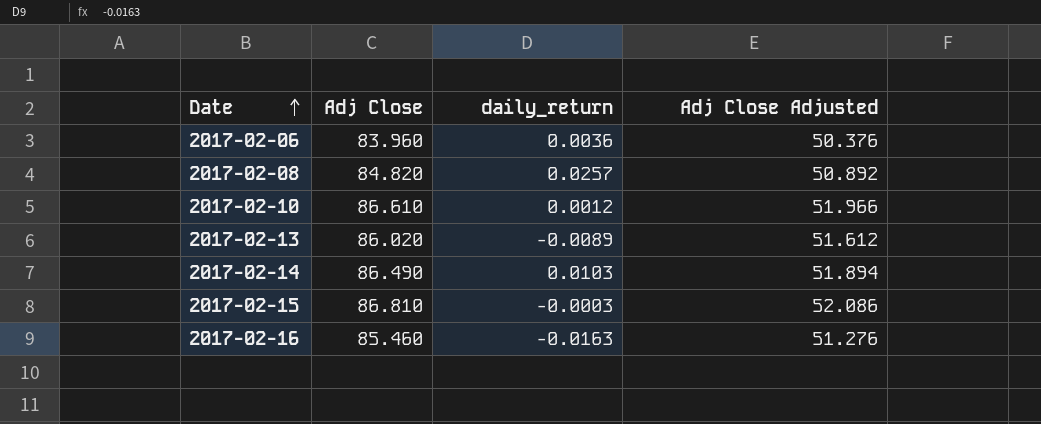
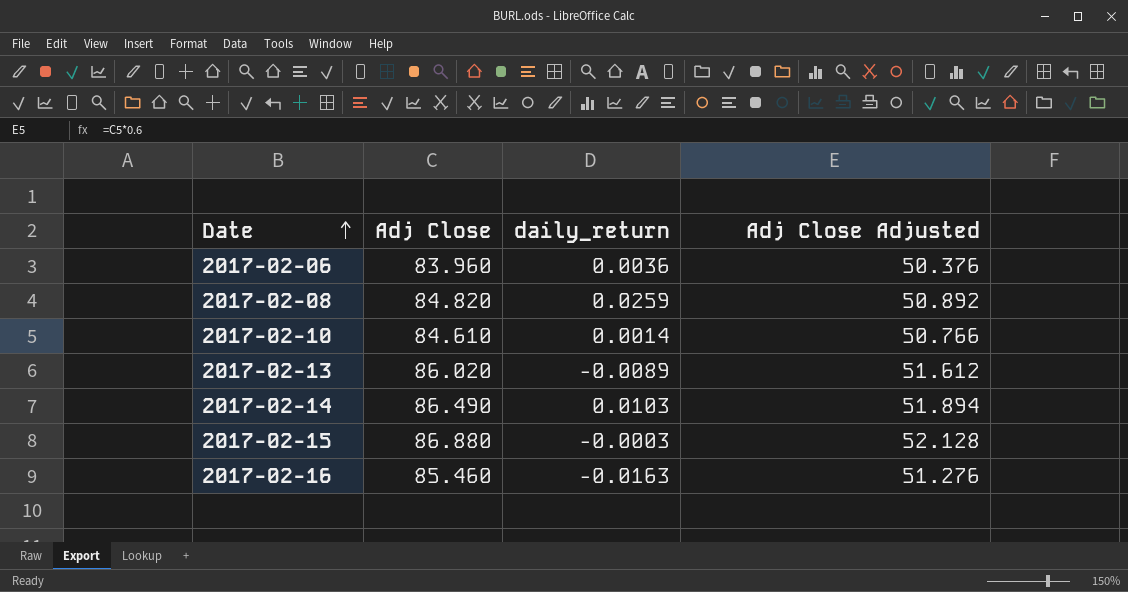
2017-02-08 | daily_return: 0.0257 -> 0.0259
2017-02-10 | Adj Close: 86.610 -> 84.610
2017-02-10 | daily_return: 0.0012 -> 0.0014
2017-02-10 | Adj Close Adjusted: 51.966 -> 50.766
2017-02-15 | Adj Close: 86.810 -> 86.880
2017-02-15 | Adj Close Adjusted: 52.086 -> 52.128

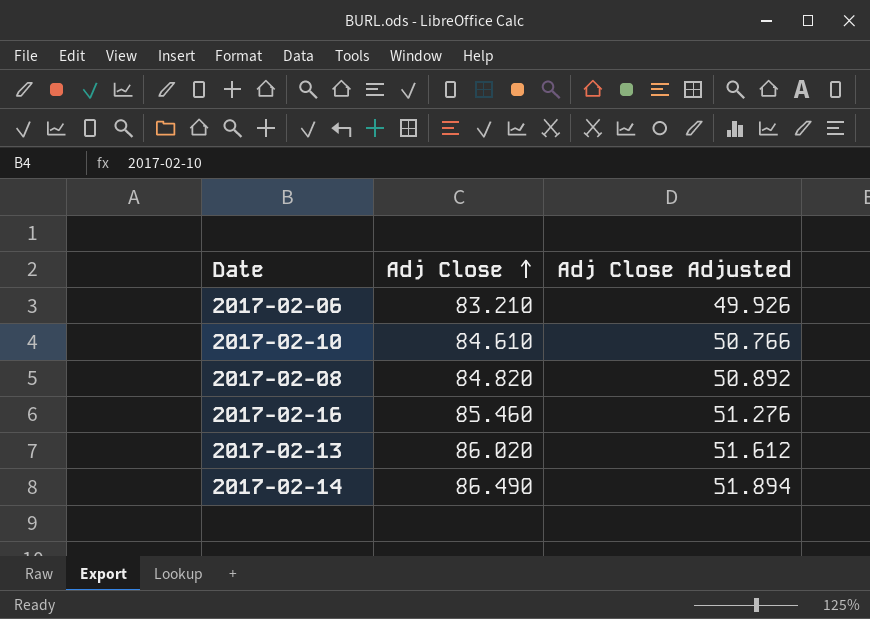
row order: Date ascending -> Adj Close ascending
column daily_return | position: 3 -> none
row 2017-02-15: 86.880 | -0.0003 | 52.128 -> none
2017-02-06 | Adj Close: 83.960 -> 83.210
2017-02-06 | Adj Close Adjusted: 50.376 -> 49.926

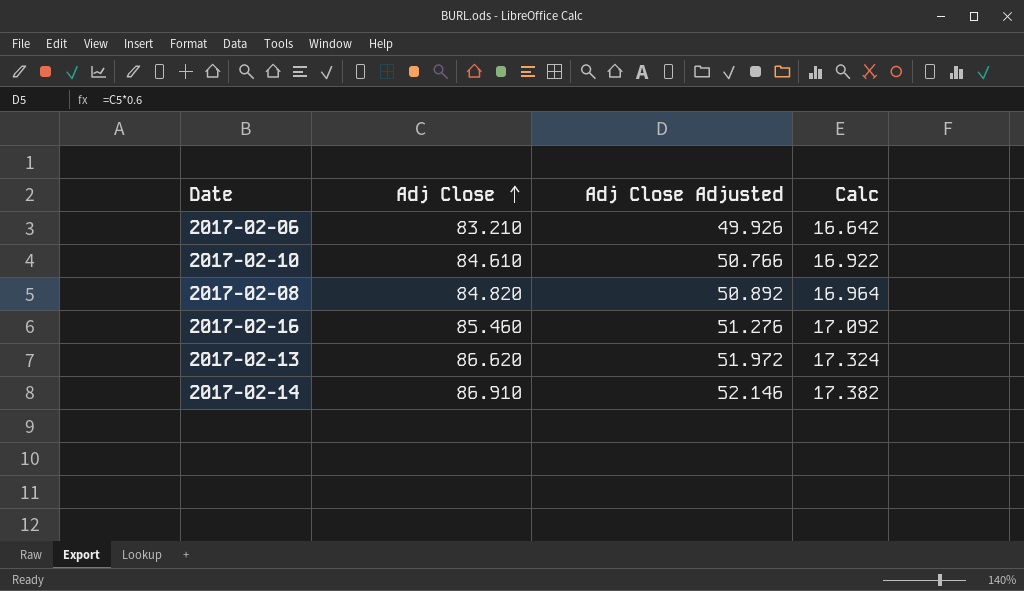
column Calc | formula: none -> [Adj Close] * 0.2
2017-02-13 | Adj Close: 86.020 -> 86.620
2017-02-13 | Adj Close Adjusted: 51.612 -> 51.972
2017-02-14 | Adj Close: 86.490 -> 86.910
2017-02-14 | Adj Close Adjusted: 51.894 -> 52.146

